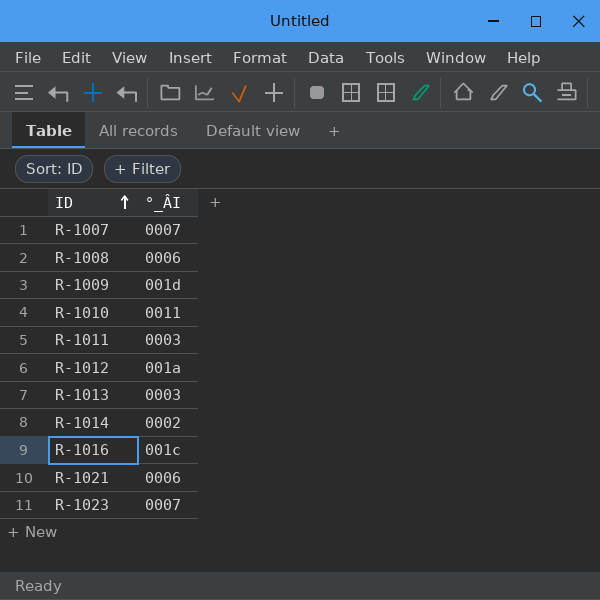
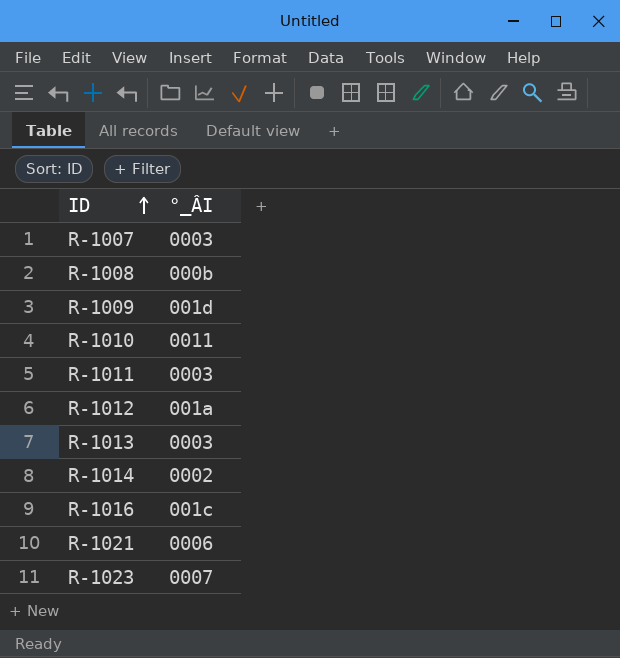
R-1007 | °_ÂI: 0007 -> 0003
R-1008 | °_ÂI: 0006 -> 000b

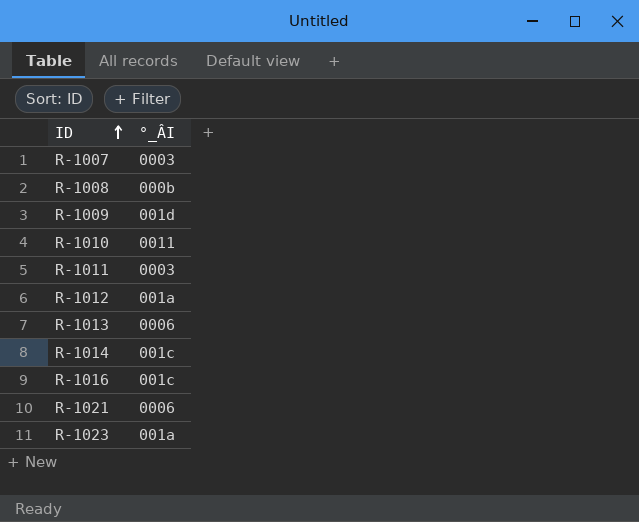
R-1013 | °_ÂI: 0003 -> 0006
R-1014 | °_ÂI: 0002 -> 001c
R-1023 | °_ÂI: 0007 -> 001a

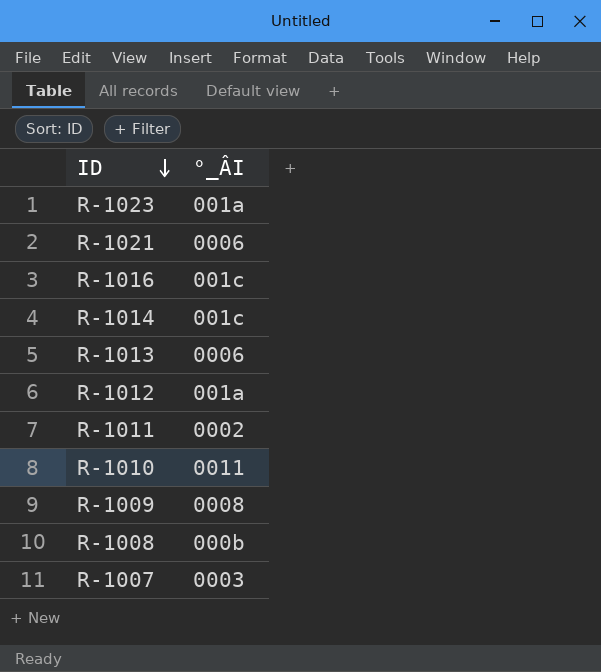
row order: ID ascending -> ID descending
R-1011 | °_ÂI: 0003 -> 0002
R-1009 | °_ÂI: 001d -> 0008

